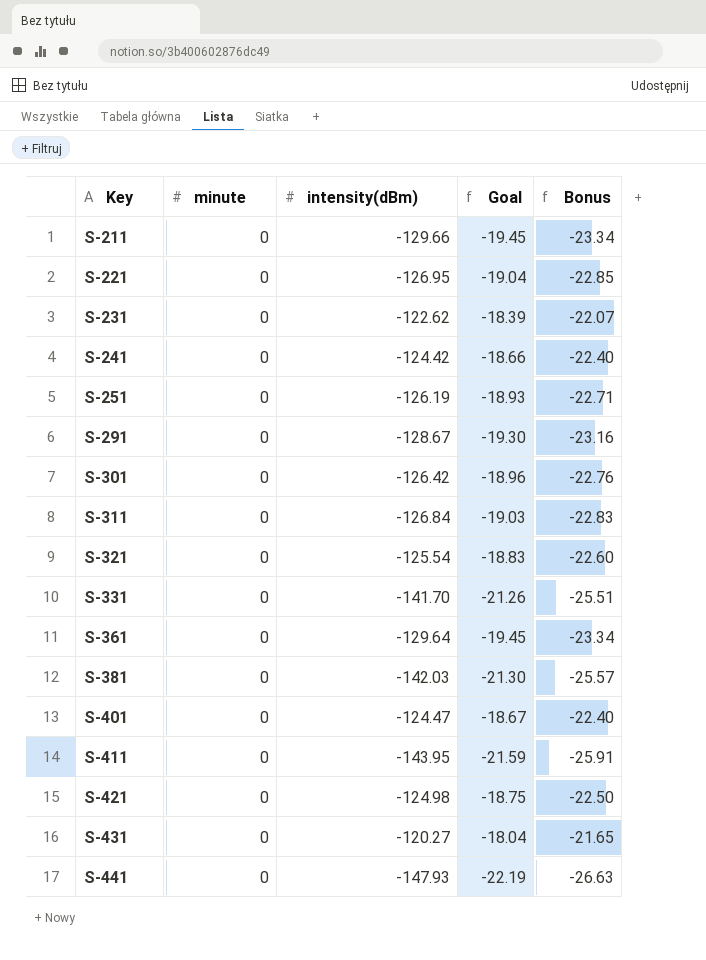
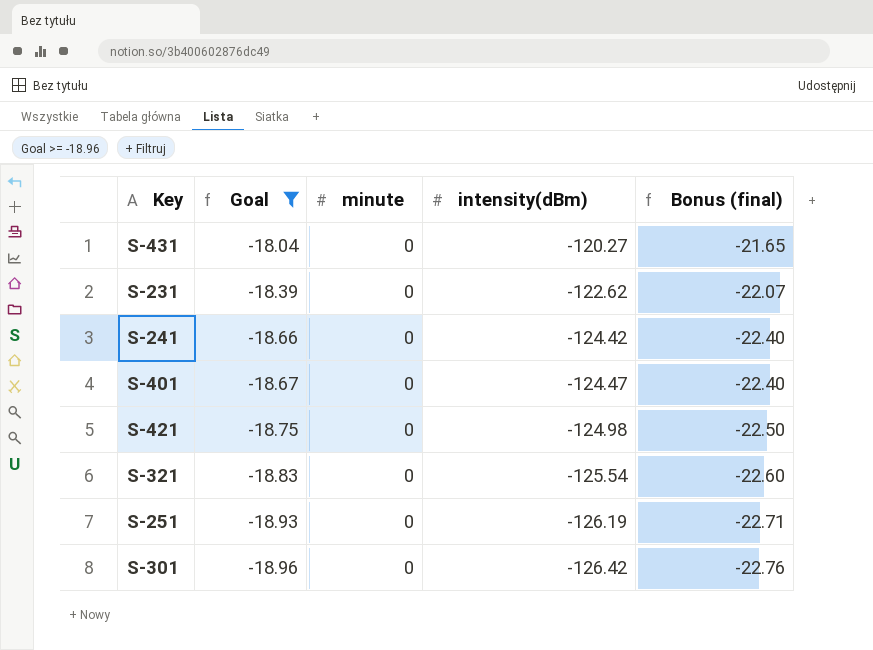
filter: none -> Goal >= -18.96
row order: Key ascending -> Goal descending
column Goal | position: 4 -> 2
column name: Bonus -> Bonus (final)

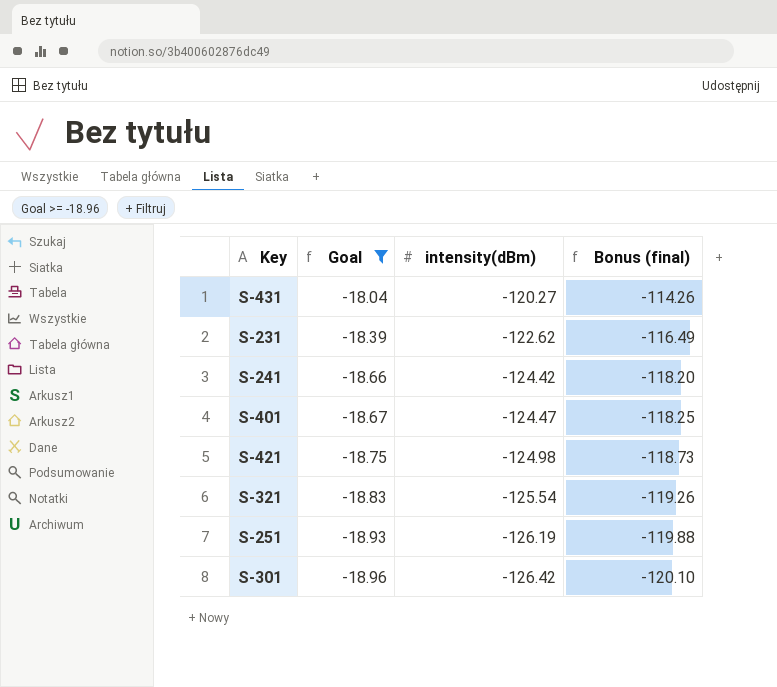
column minute | position: 3 -> none
column Bonus (final) | formula: [intensity(dBm)] * 0.18 -> [intensity(dBm)] * 0.95

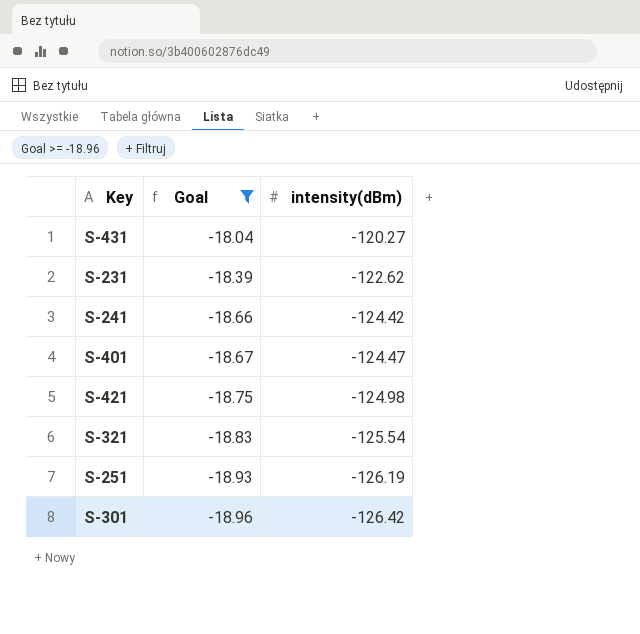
column Bonus (final) | formula: [intensity(dBm)] * 0.95 -> none

